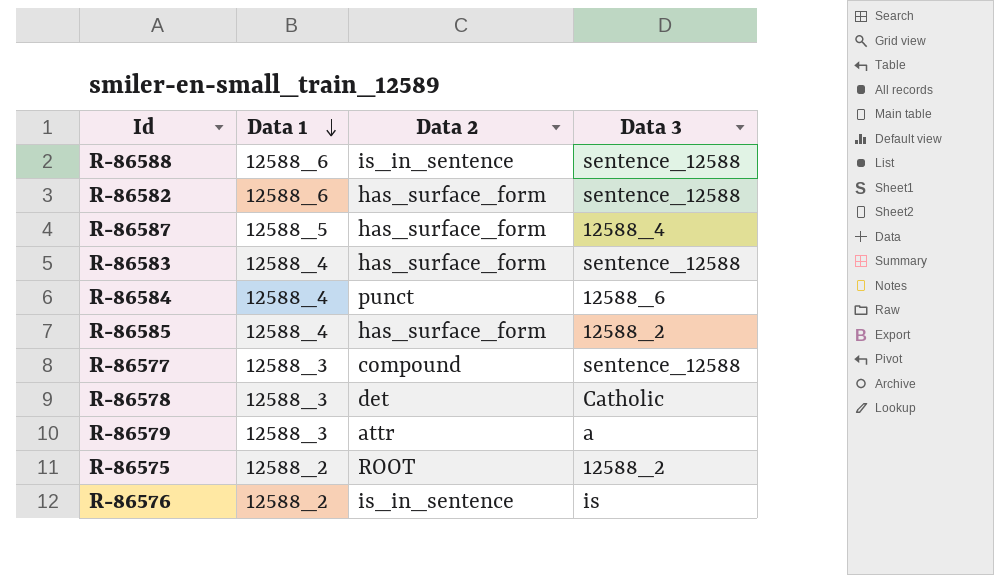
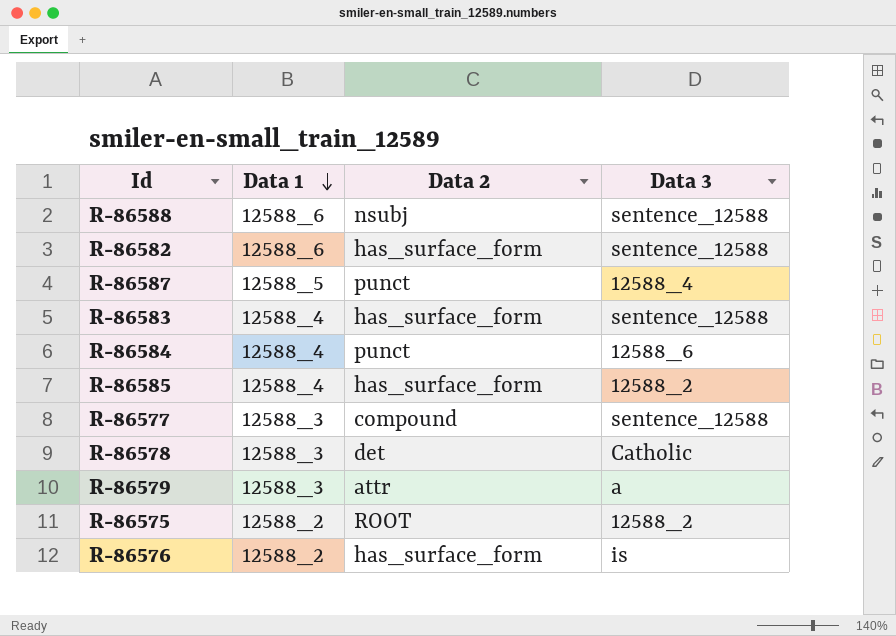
R-86588 | Data 2: is_in_sentence -> nsubj
R-86587 | Data 2: has_surface_form -> punct
R-86576 | Data 2: is_in_sentence -> has_surface_form

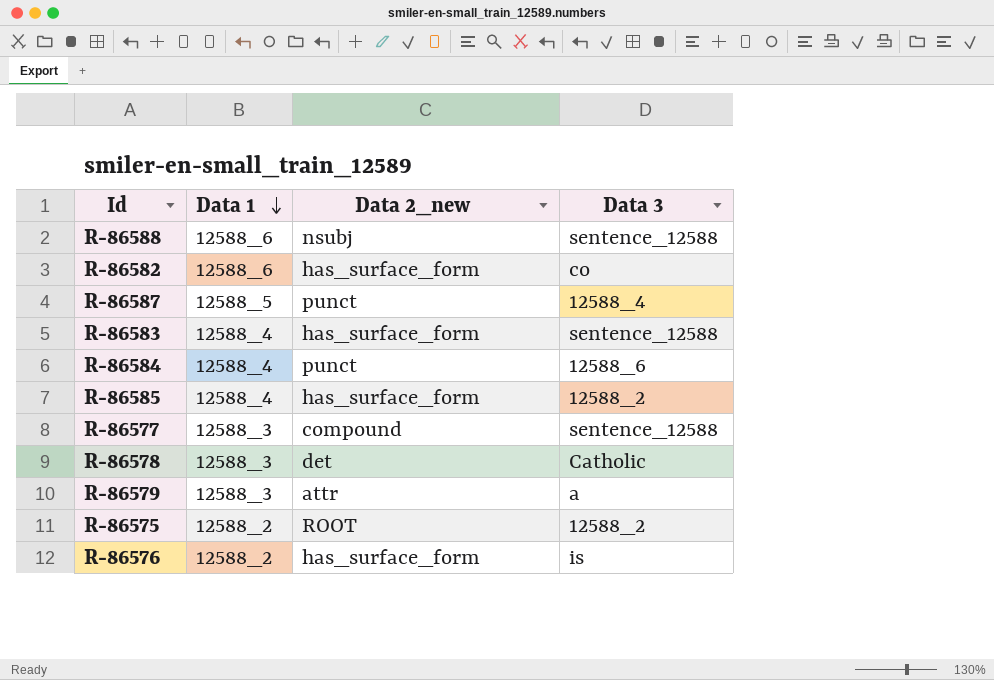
column name: Data 2 -> Data 2_new
R-86582 | Data 3: sentence_12588 -> co

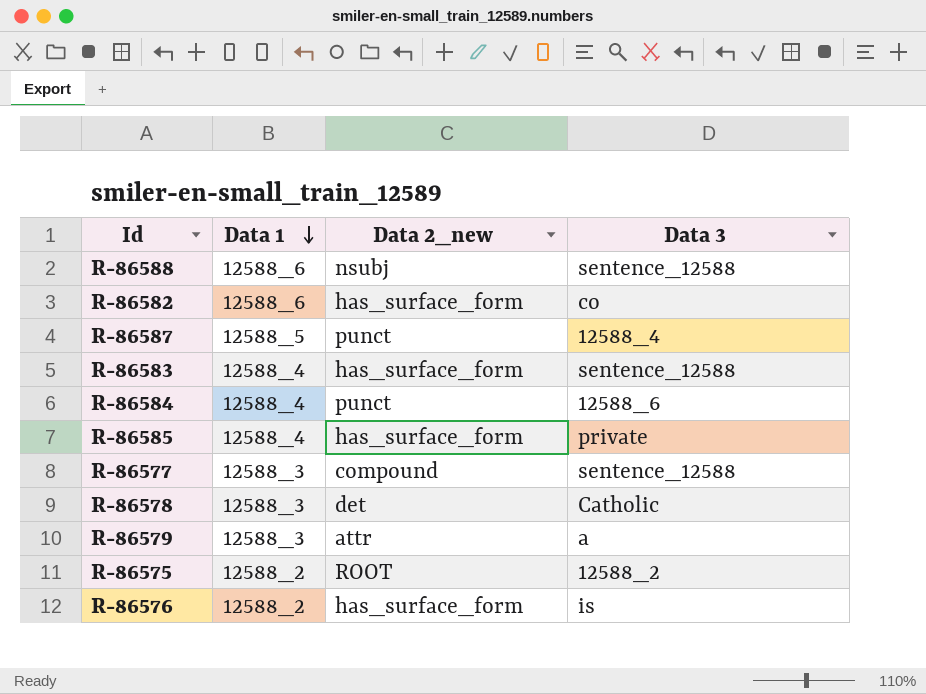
R-86585 | Data 3: 12588_2 -> private

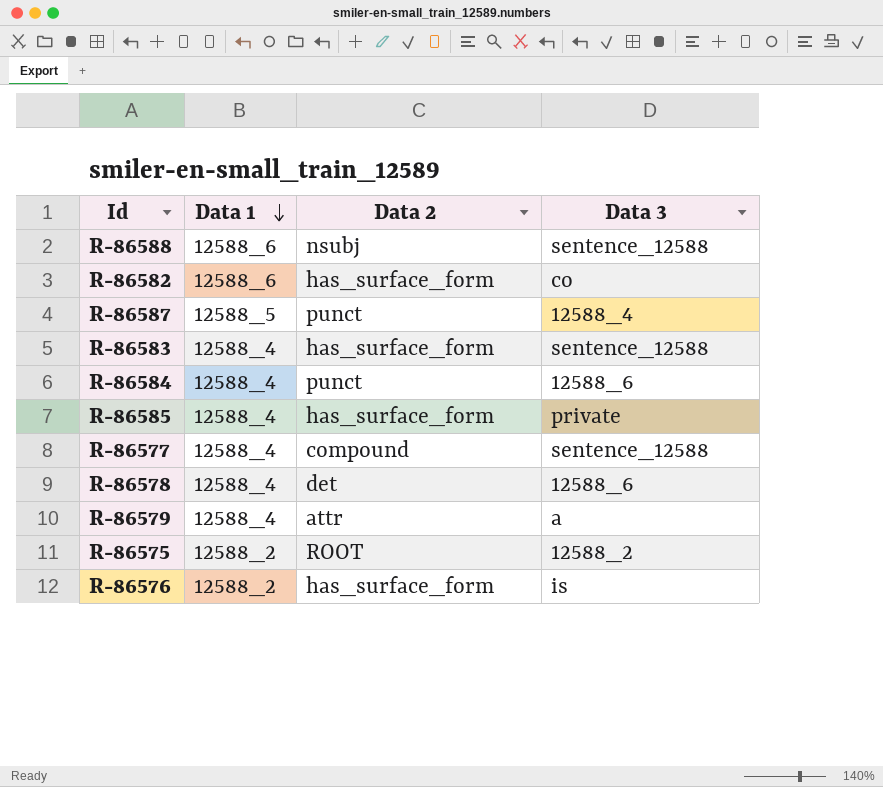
column name: Data 2_new -> Data 2
R-86577 | Data 1: 12588_3 -> 12588_4
R-86578 | Data 1: 12588_3 -> 12588_4
R-86578 | Data 3: Catholic -> 12588_6
R-86579 | Data 1: 12588_3 -> 12588_4

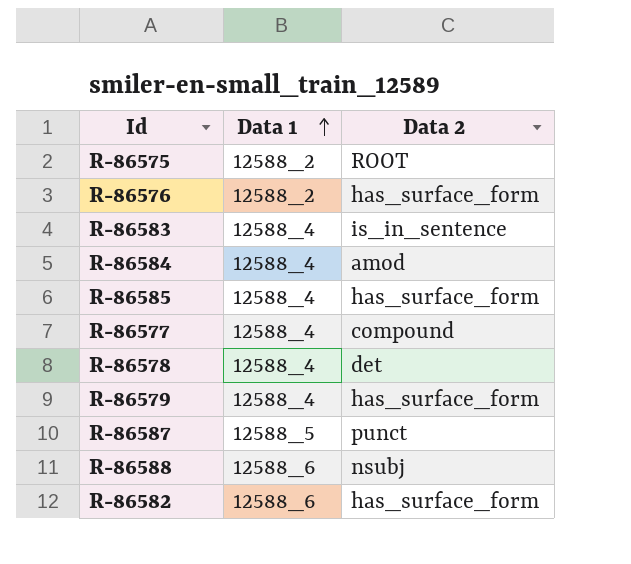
row order: Data 1 descending -> Data 1 ascending
column Data 3 | position: 4 -> none
R-86583 | Data 2: has_surface_form -> is_in_sentence
R-86584 | Data 2: punct -> amod
R-86579 | Data 2: attr -> has_surface_form

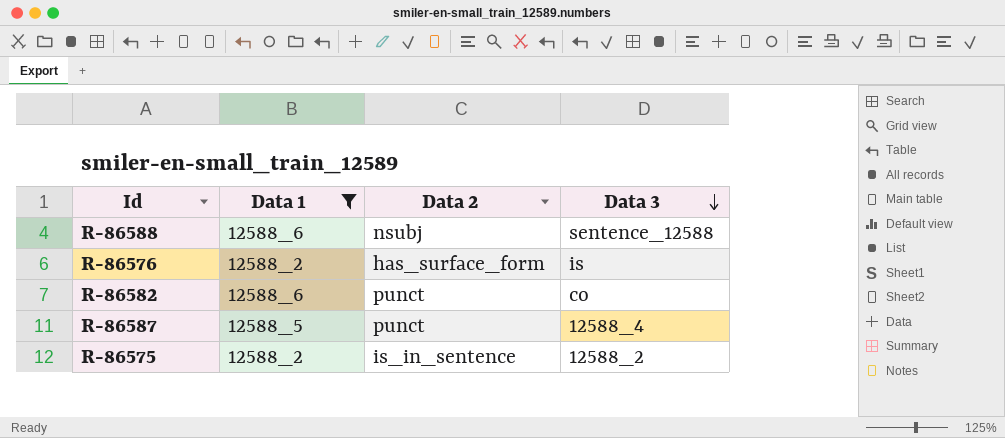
filter: none -> Data 1 != 12588_4
row order: Data 1 ascending -> Data 3 descending
column Data 3 | position: none -> 4
R-86582 | Data 2: has_surface_form -> punct
R-86575 | Data 2: ROOT -> is_in_sentence

